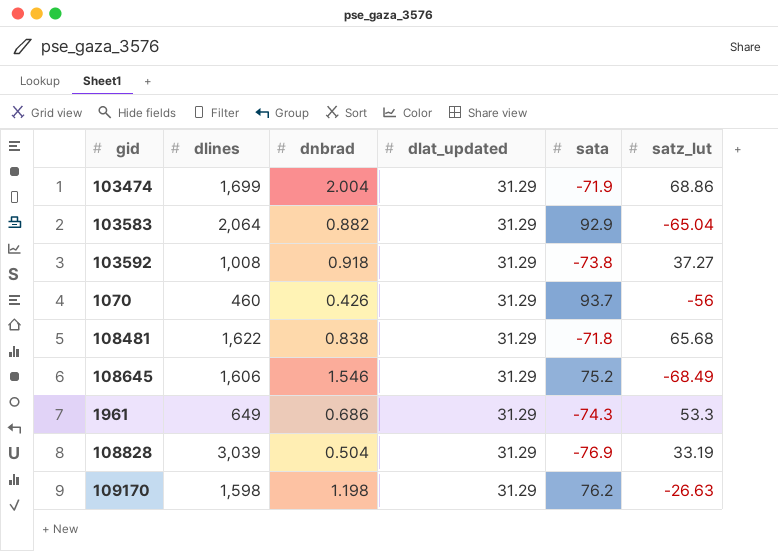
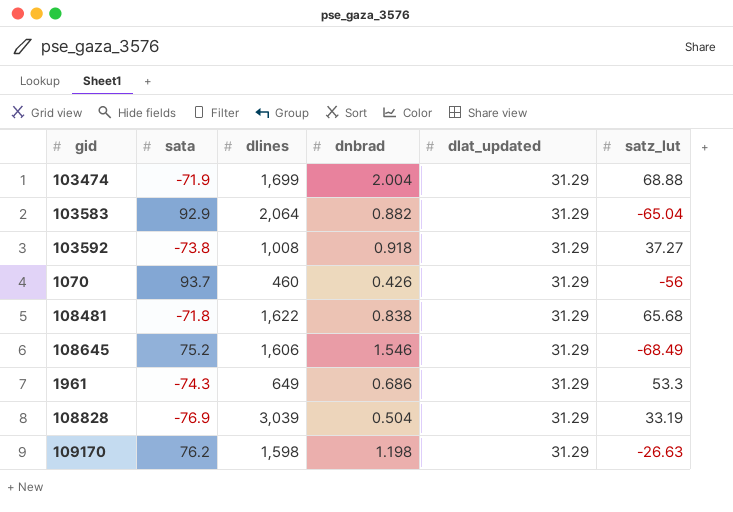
column sata | position: 5 -> 2
103474 | satz_lut: 68.86 -> 68.88

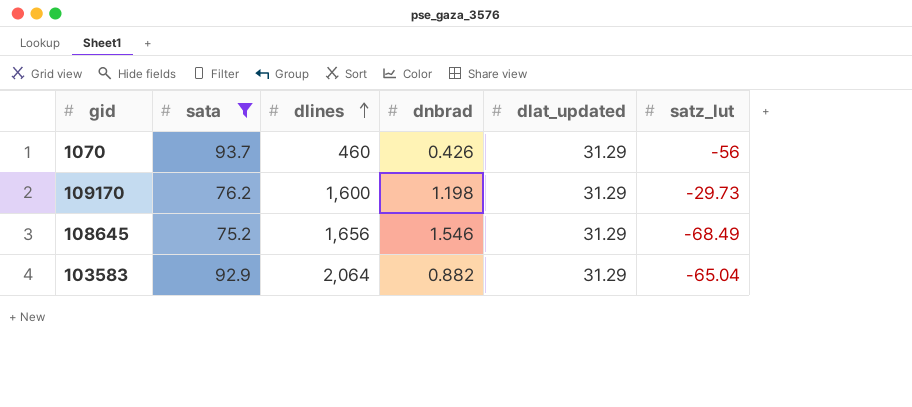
filter: none -> sata >= 75.2
row order: none -> dlines ascending
109170 | dlines: 1,598 -> 1,600
109170 | satz_lut: -26.63 -> -29.73
108645 | dlines: 1,606 -> 1,656

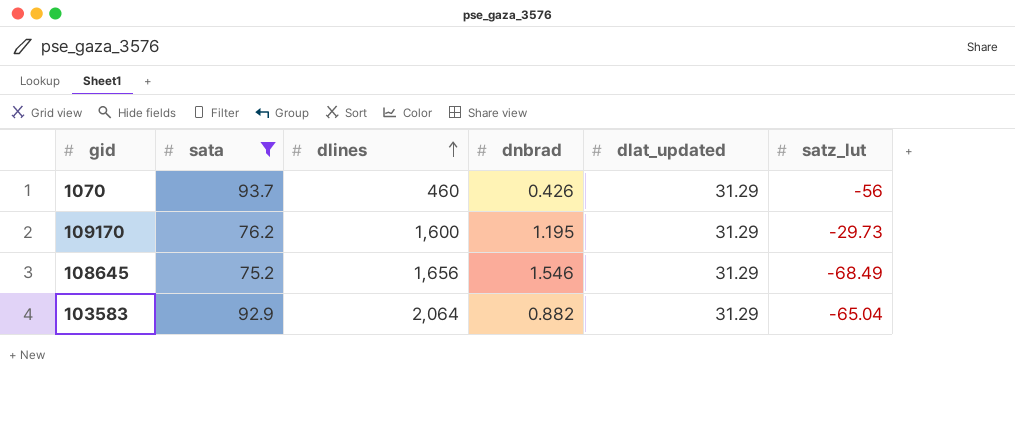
109170 | dnbrad: 1.198 -> 1.195

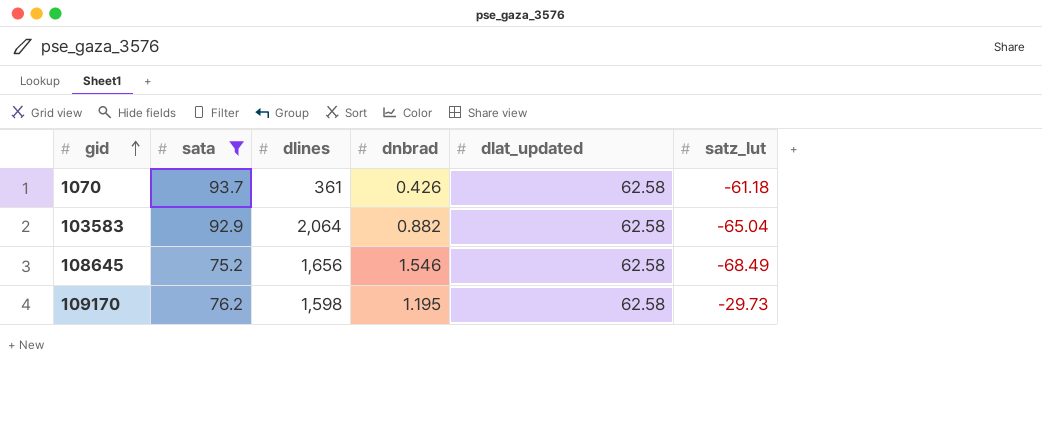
row order: dlines ascending -> gid ascending
1070 | dlines: 460 -> 361
1070 | dlat_updated: 31.29 -> 62.58
1070 | satz_lut: -56 -> -61.18
103583 | dlat_updated: 31.29 -> 62.58
108645 | dlat_updated: 31.29 -> 62.58
109170 | dlines: 1,600 -> 1,598
109170 | dlat_updated: 31.29 -> 62.58

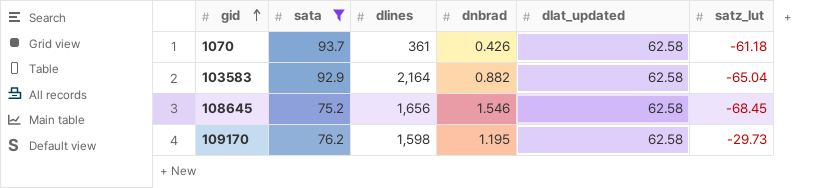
103583 | dlines: 2,064 -> 2,164
108645 | satz_lut: -68.49 -> -68.45

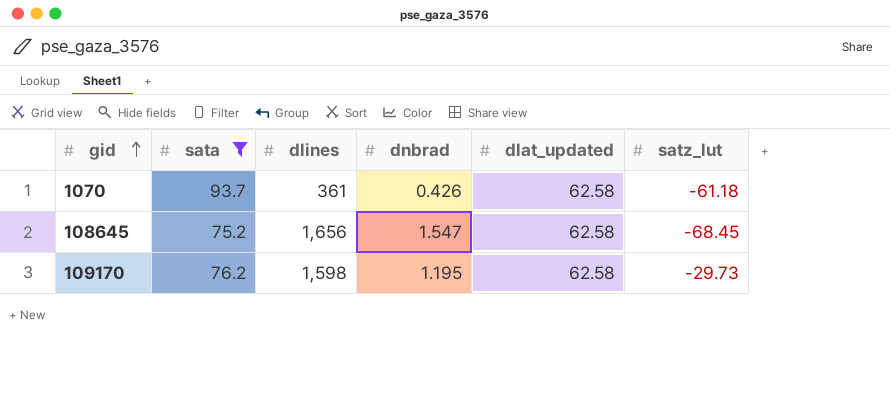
row 103583: 92.9 | 2,164 | 0.882 | 62.58 | -65.04 -> none
108645 | dnbrad: 1.546 -> 1.547

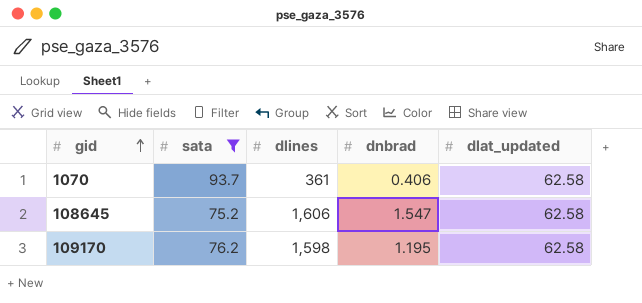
column satz_lut | position: 6 -> none
1070 | dnbrad: 0.426 -> 0.406
108645 | dlines: 1,656 -> 1,606

